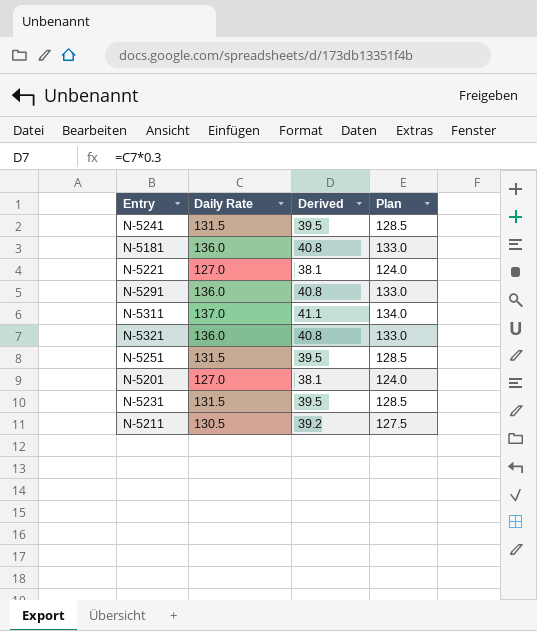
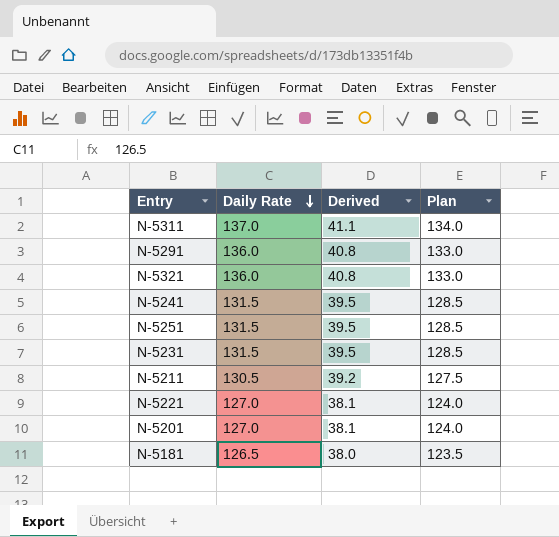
row order: none -> Daily Rate descending
N-5181 | Daily Rate: 136.0 -> 126.5
N-5181 | Derived: 40.8 -> 38.0
N-5181 | Plan: 133.0 -> 123.5

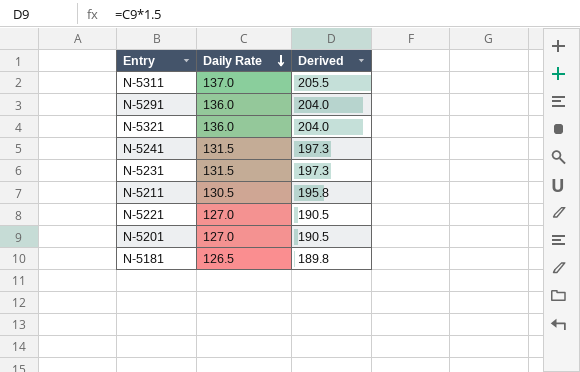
column Plan | formula: [Daily Rate] - 3 -> none
column Derived | formula: [Daily Rate] * 0.3 -> [Daily Rate] * 1.5
row N-5251: 131.5 | 39.5 | 128.5 -> none

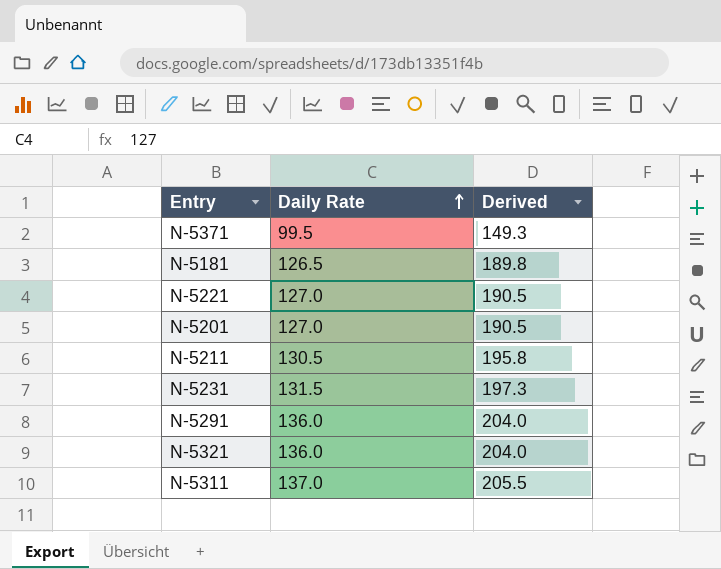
row order: Daily Rate descending -> Daily Rate ascending
row N-5241: 131.5 | 197.3 -> none
row N-5371: none -> 99.5 | 149.3

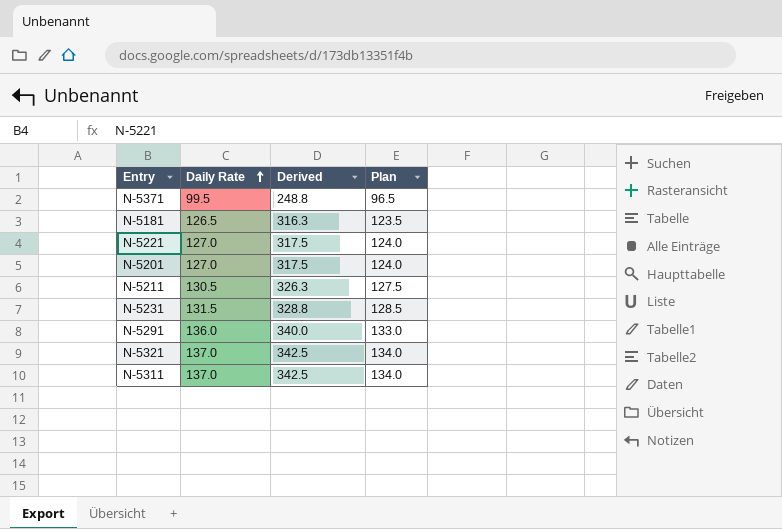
column Derived | formula: [Daily Rate] * 1.5 -> [Daily Rate] * 2.5
column Plan | formula: none -> [Daily Rate] - 3
N-5321 | Daily Rate: 136.0 -> 137.0

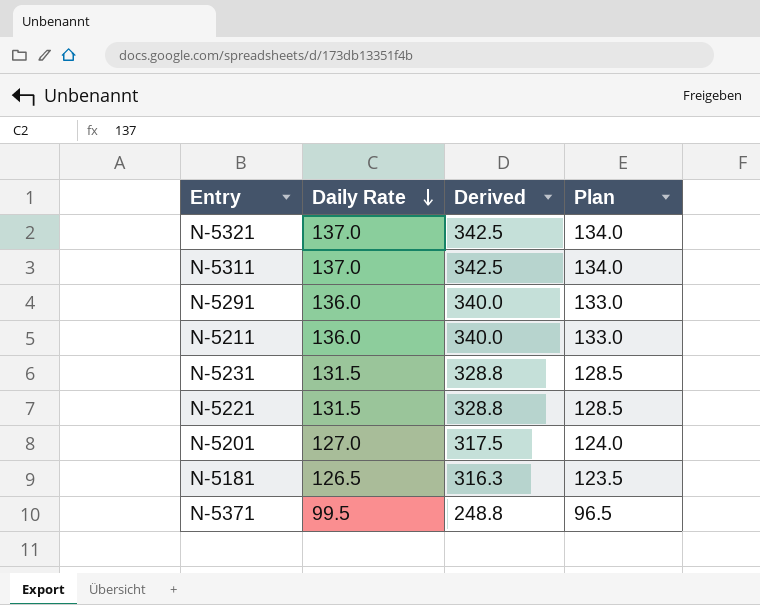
row order: Daily Rate ascending -> Daily Rate descending
N-5211 | Daily Rate: 130.5 -> 136.0
N-5211 | Derived: 326.3 -> 340.0
N-5211 | Plan: 127.5 -> 133.0
N-5221 | Daily Rate: 127.0 -> 131.5
N-5221 | Derived: 317.5 -> 328.8
N-5221 | Plan: 124.0 -> 128.5

